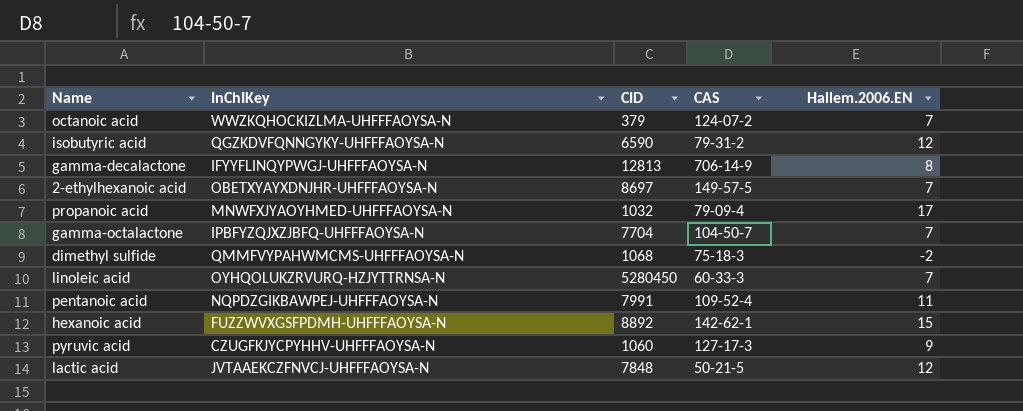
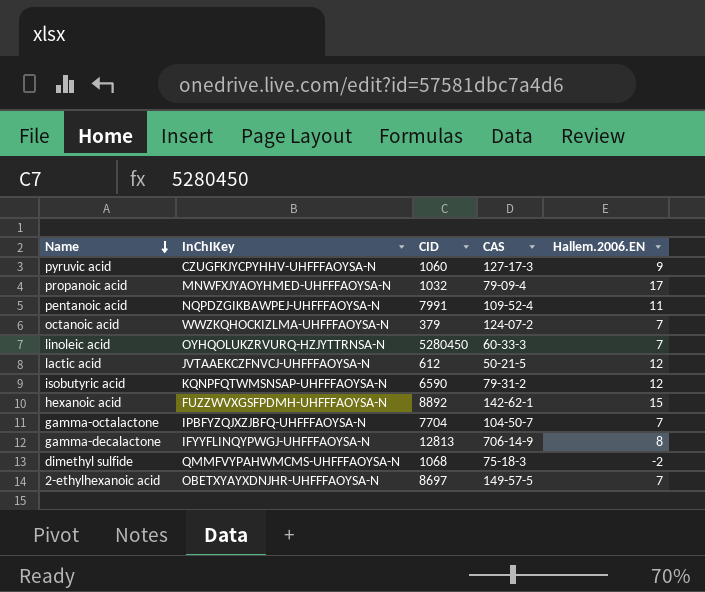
row order: none -> Name descending
lactic acid | CID: 7848 -> 612
isobutyric acid | InChIKey: QGZKDVFQNNGYKY-UHFFFAOYSA-N -> KQNPFQTWMSNSAP-UHFFFAOYSA-N

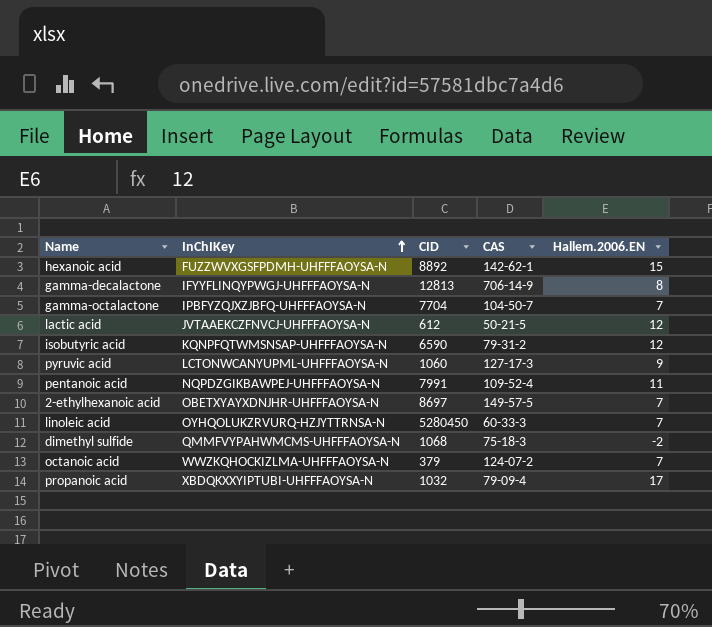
row order: Name descending -> InChIKey ascending
pyruvic acid | InChIKey: CZUGFKJYCPYHHV-UHFFFAOYSA-N -> LCTONWCANYUPML-UHFFFAOYSA-N
propanoic acid | InChIKey: MNWFXJYAOYHMED-UHFFFAOYSA-N -> XBDQKXXYIPTUBI-UHFFFAOYSA-N

